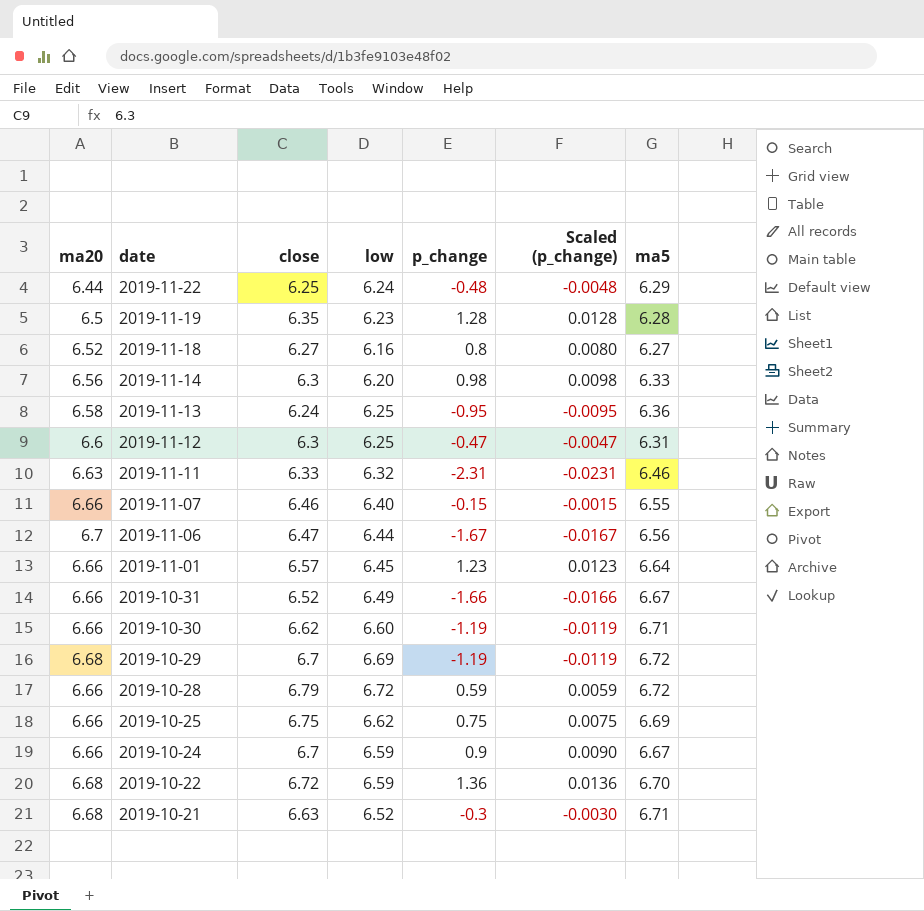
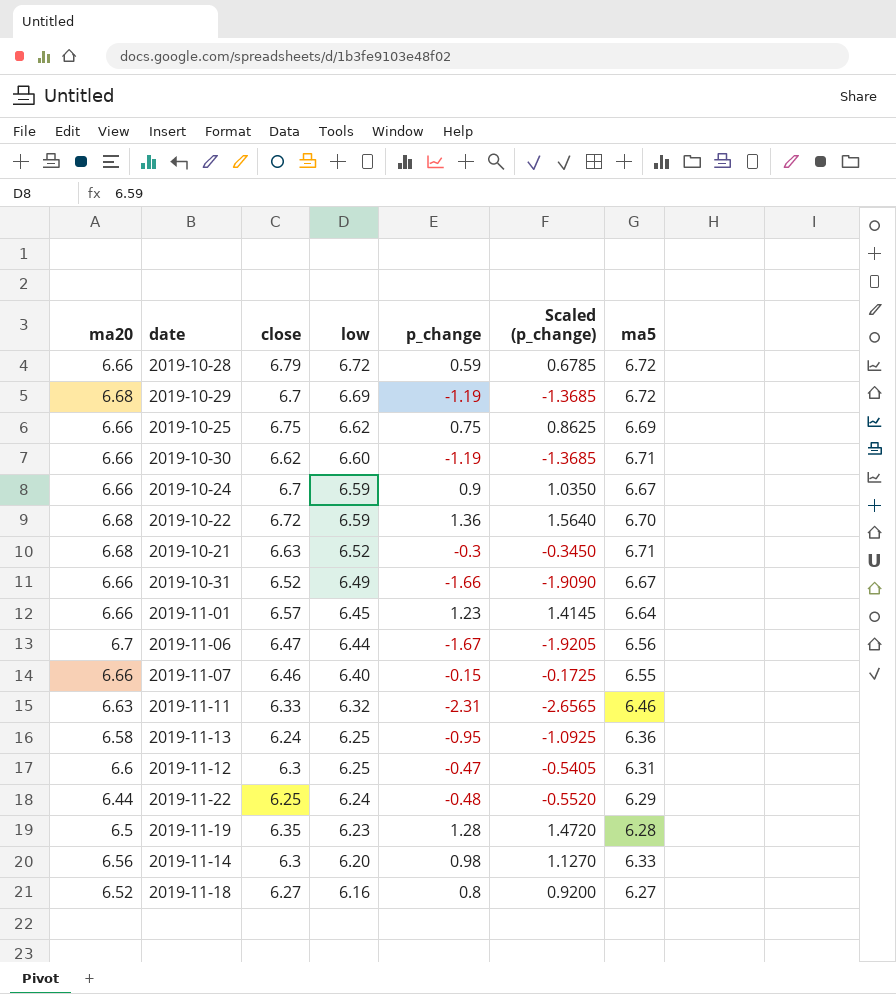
row order: date descending -> low descending
column Scaled (p_change) | formula: [p_change] * 0.01 -> [p_change] * 1.15

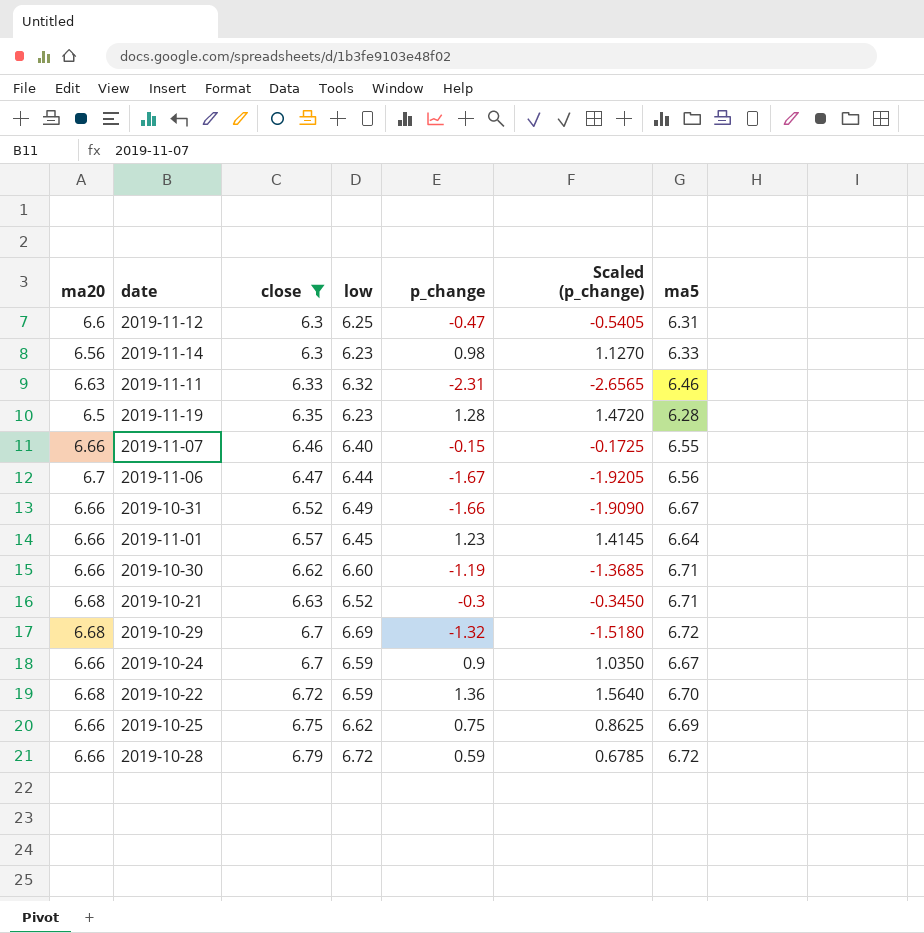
filter: none -> close >= 6.3
row order: low descending -> close ascending
2019-11-14 | low: 6.20 -> 6.23
2019-10-29 | p_change: -1.19 -> -1.32
2019-10-29 | Scaled (p_change): -1.3685 -> -1.5180

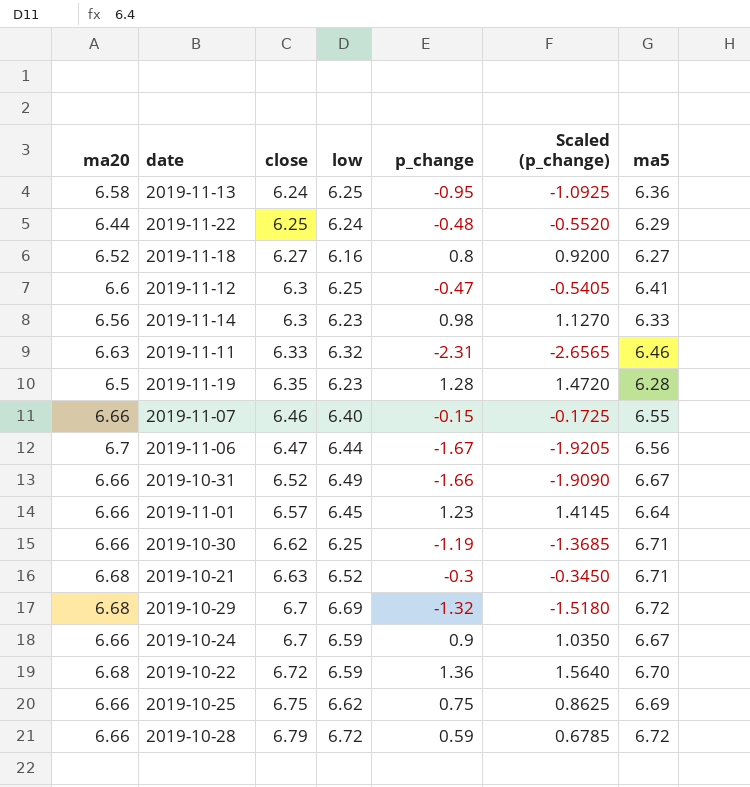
filter: close >= 6.3 -> none
2019-11-12 | ma5: 6.31 -> 6.41
2019-10-30 | low: 6.60 -> 6.25

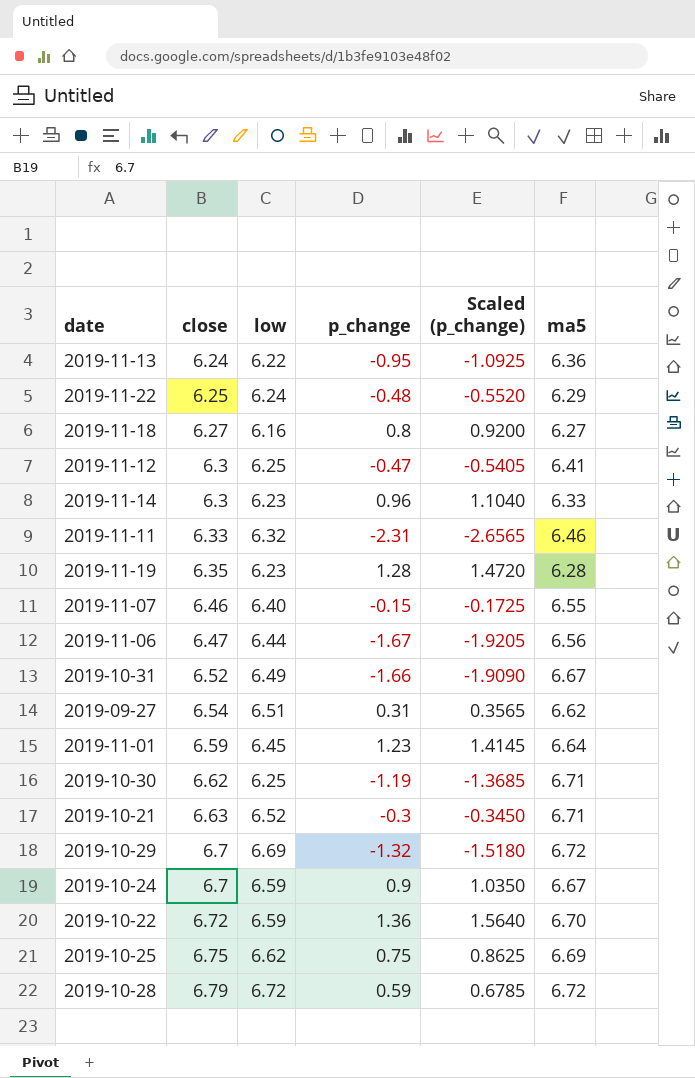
column ma20 | position: 1 -> none
2019-11-13 | low: 6.25 -> 6.22
2019-11-14 | p_change: 0.98 -> 0.96
2019-11-14 | Scaled (p_change): 1.1270 -> 1.1040
row 2019-09-27: none -> 6.54 | 6.51 | 0.31 | 0.3565 | 6.62
2019-11-01 | close: 6.57 -> 6.59

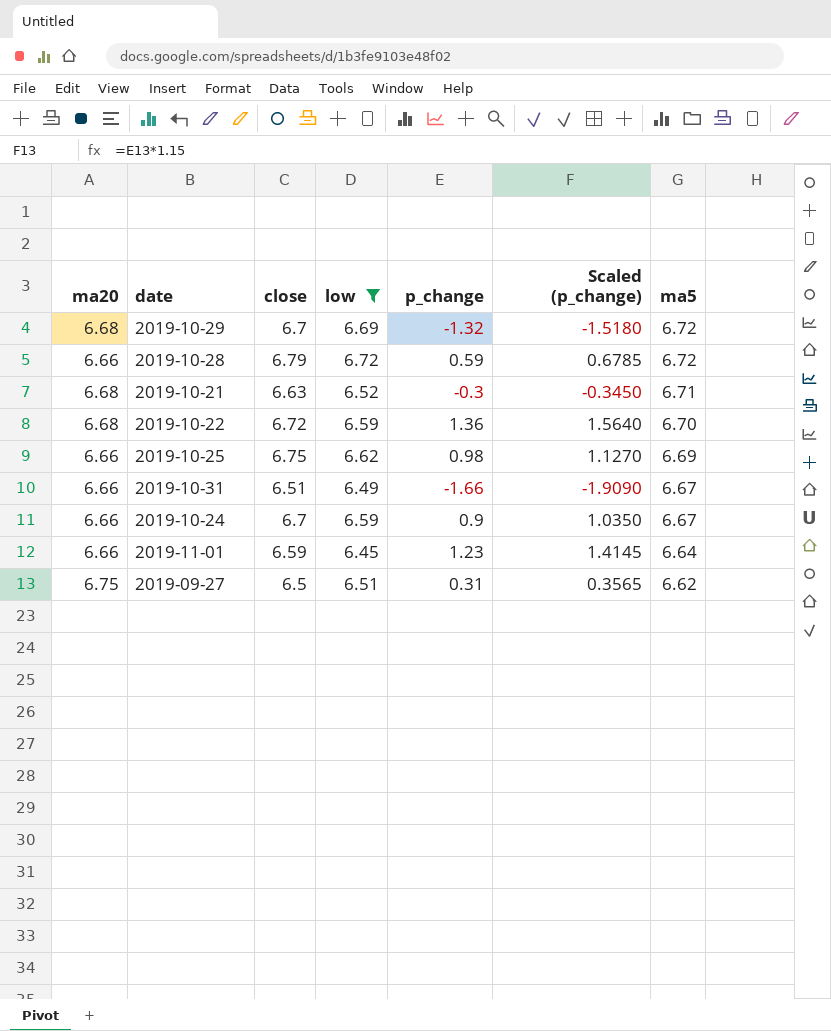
filter: none -> low >= 6.45
row order: close ascending -> ma5 descending
column ma20 | position: none -> 1
2019-10-25 | p_change: 0.75 -> 0.98
2019-10-25 | Scaled (p_change): 0.8625 -> 1.1270
2019-10-31 | close: 6.52 -> 6.51
2019-09-27 | close: 6.54 -> 6.5

